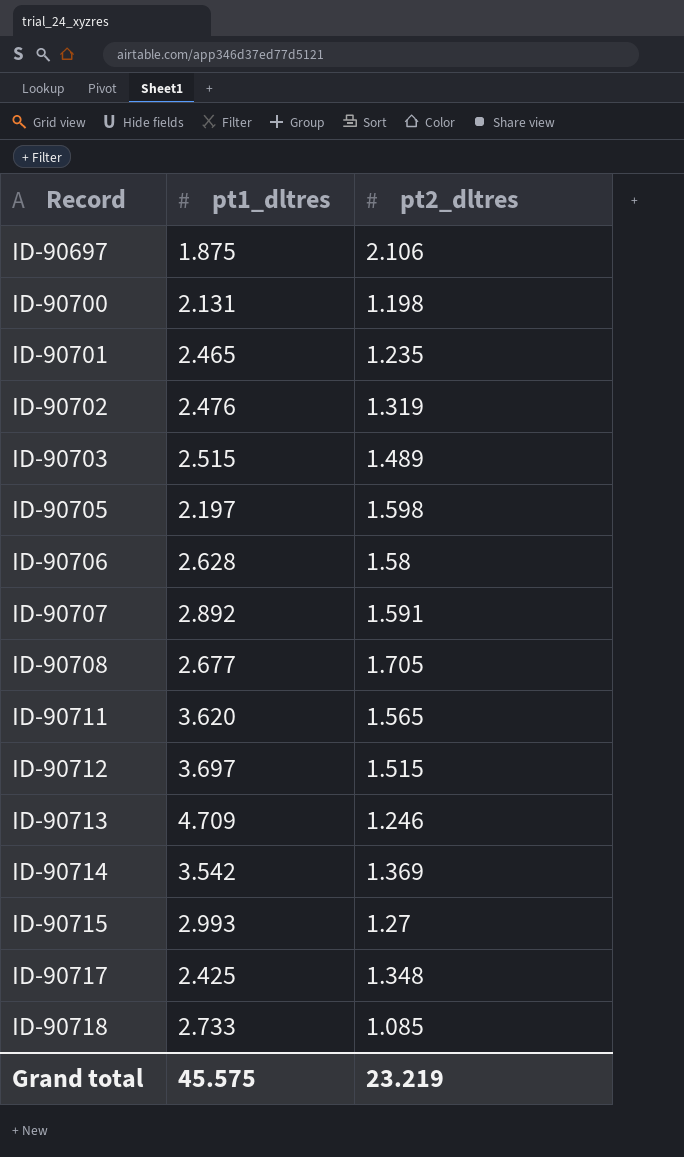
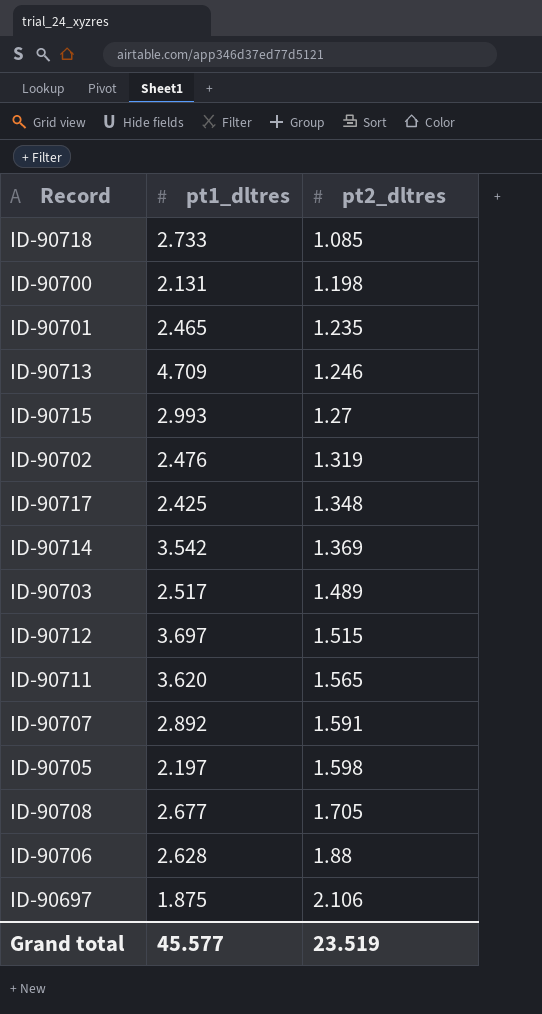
row order: Record ascending -> pt2_dltres ascending
ID-90703 | pt1_dltres: 2.515 -> 2.517
ID-90706 | pt2_dltres: 1.58 -> 1.88
Grand total | pt1_dltres: 45.575 -> 45.577
Grand total | pt2_dltres: 23.219 -> 23.519

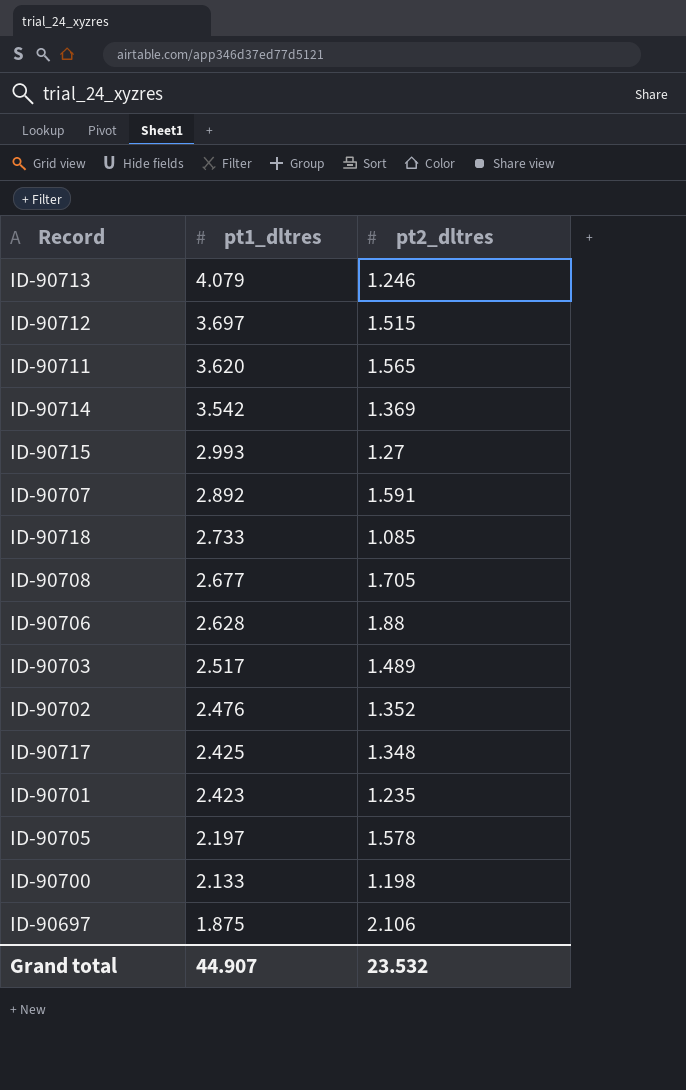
row order: pt2_dltres ascending -> pt1_dltres descending
ID-90713 | pt1_dltres: 4.709 -> 4.079
ID-90702 | pt2_dltres: 1.319 -> 1.352
ID-90701 | pt1_dltres: 2.465 -> 2.423
ID-90705 | pt2_dltres: 1.598 -> 1.578
ID-90700 | pt1_dltres: 2.131 -> 2.133
Grand total | pt1_dltres: 45.577 -> 44.907
Grand total | pt2_dltres: 23.519 -> 23.532

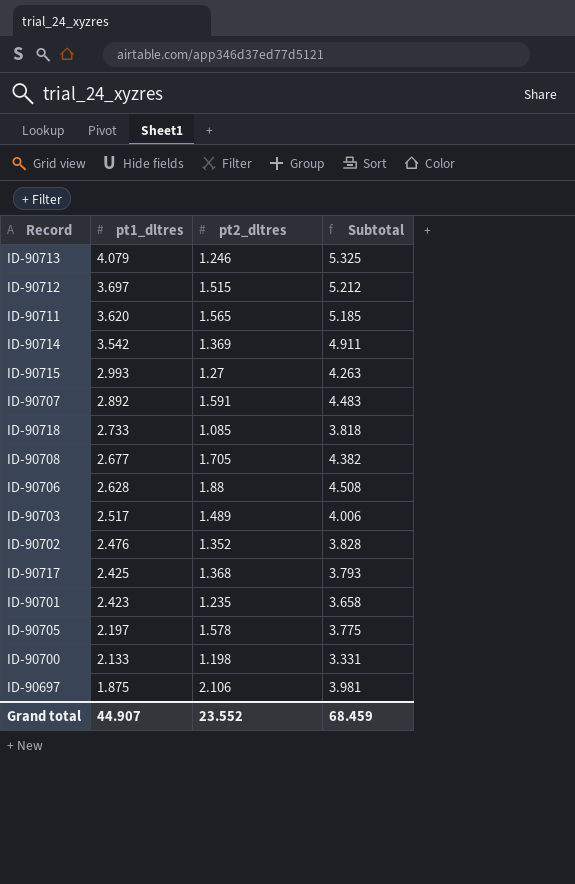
column Subtotal | formula: none -> [pt1_dltres] + [pt2_dltres]
ID-90717 | pt2_dltres: 1.348 -> 1.368
Grand total | pt2_dltres: 23.532 -> 23.552

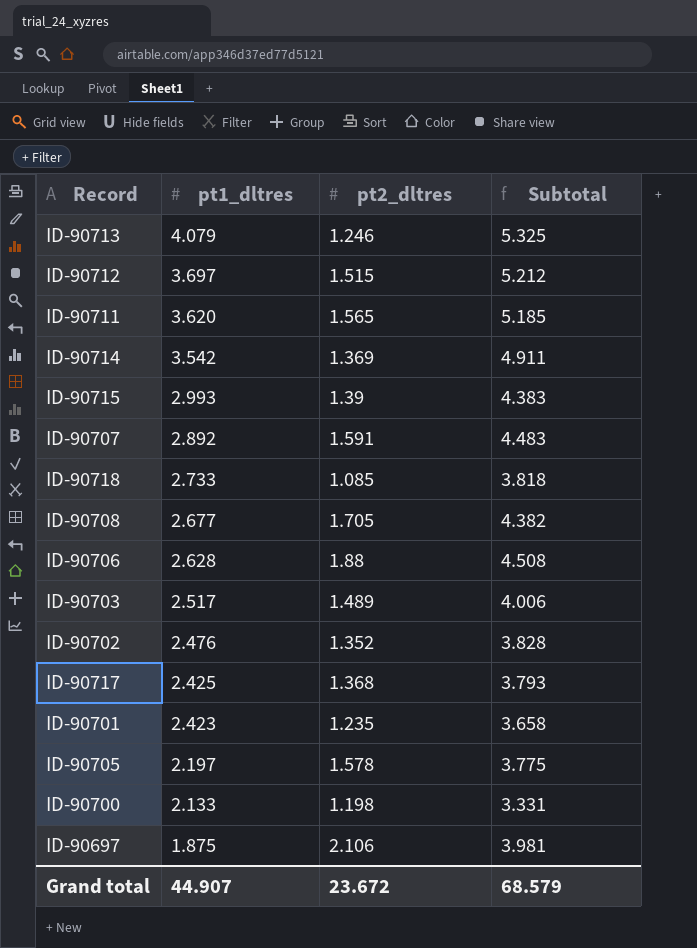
ID-90715 | pt2_dltres: 1.27 -> 1.39
ID-90715 | Subtotal: 4.263 -> 4.383
Grand total | pt2_dltres: 23.552 -> 23.672
Grand total | Subtotal: 68.459 -> 68.579

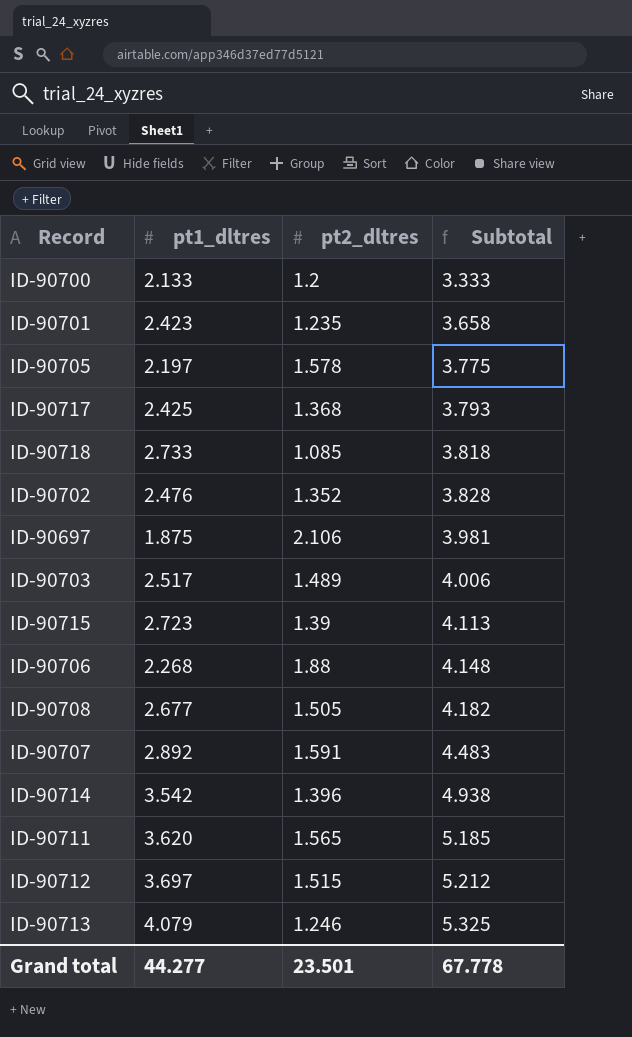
row order: pt1_dltres descending -> Subtotal ascending
ID-90700 | pt2_dltres: 1.198 -> 1.2
ID-90700 | Subtotal: 3.331 -> 3.333
ID-90715 | pt1_dltres: 2.993 -> 2.723
ID-90715 | Subtotal: 4.383 -> 4.113
ID-90706 | pt1_dltres: 2.628 -> 2.268
ID-90706 | Subtotal: 4.508 -> 4.148
ID-90708 | pt2_dltres: 1.705 -> 1.505
ID-90708 | Subtotal: 4.382 -> 4.182
ID-90714 | pt2_dltres: 1.369 -> 1.396
ID-90714 | Subtotal: 4.911 -> 4.938
Grand total | pt1_dltres: 44.907 -> 44.277
Grand total | pt2_dltres: 23.672 -> 23.501
Grand total | Subtotal: 68.579 -> 67.778

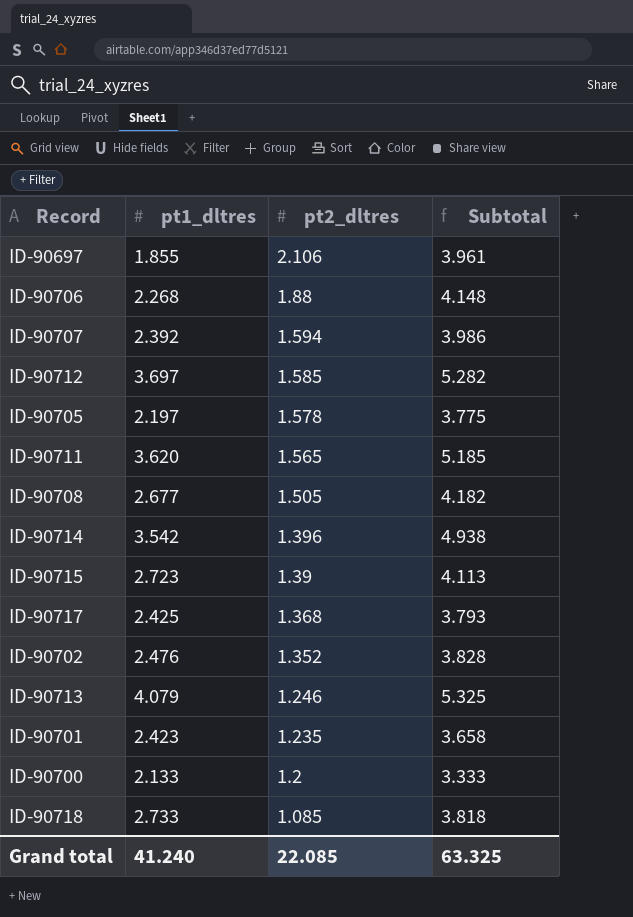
row order: Subtotal ascending -> pt2_dltres descending
row ID-90703: 2.517 | 1.489 | 4.006 -> none
ID-90697 | pt1_dltres: 1.875 -> 1.855
ID-90697 | Subtotal: 3.981 -> 3.961
ID-90707 | pt1_dltres: 2.892 -> 2.392
ID-90707 | pt2_dltres: 1.591 -> 1.594
ID-90707 | Subtotal: 4.483 -> 3.986
ID-90712 | pt2_dltres: 1.515 -> 1.585
ID-90712 | Subtotal: 5.212 -> 5.282
Grand total | pt1_dltres: 44.277 -> 41.240
Grand total | pt2_dltres: 23.501 -> 22.085
Grand total | Subtotal: 67.778 -> 63.325

